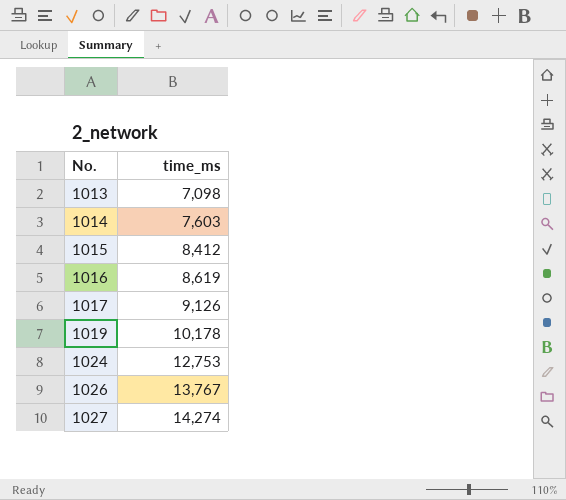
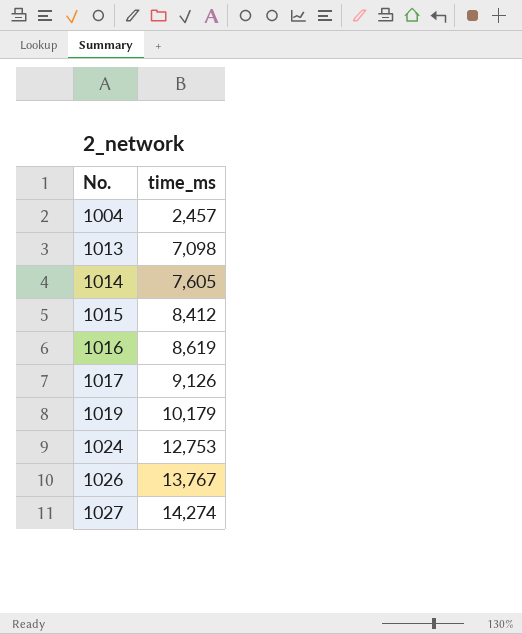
row 1004: none -> 2,457
1014 | time_ms: 7,603 -> 7,605
1019 | time_ms: 10,178 -> 10,179

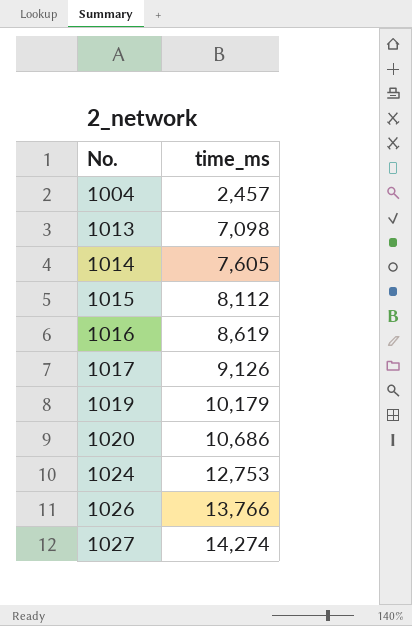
1015 | time_ms: 8,412 -> 8,112
row 1020: none -> 10,686
1026 | time_ms: 13,767 -> 13,766

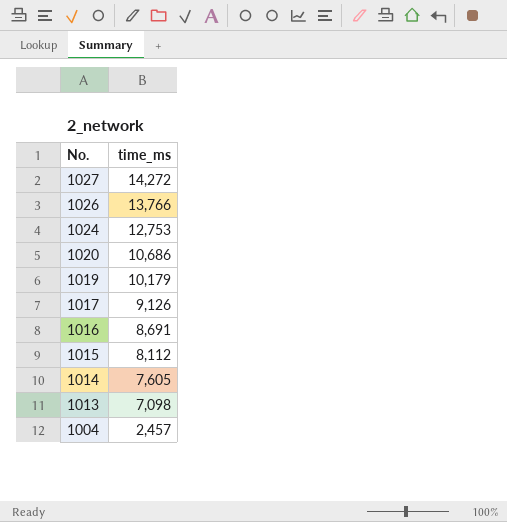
row order: No. ascending -> No. descending
1027 | time_ms: 14,274 -> 14,272
1016 | time_ms: 8,619 -> 8,691

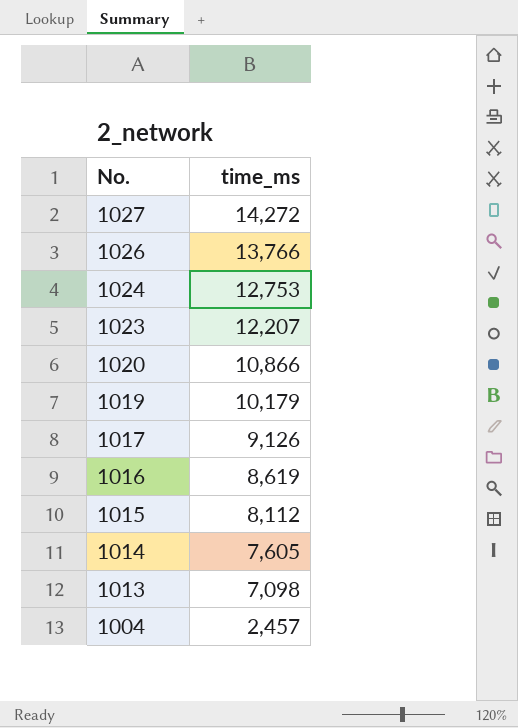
row 1023: none -> 12,207
1020 | time_ms: 10,686 -> 10,866
1016 | time_ms: 8,691 -> 8,619

